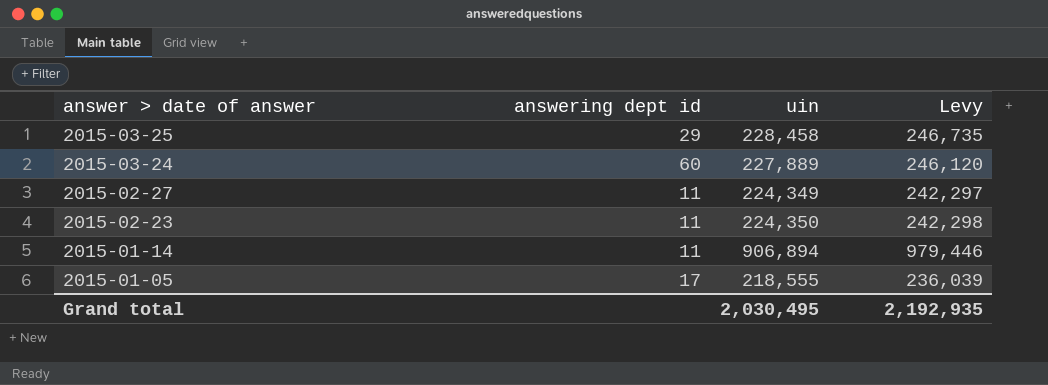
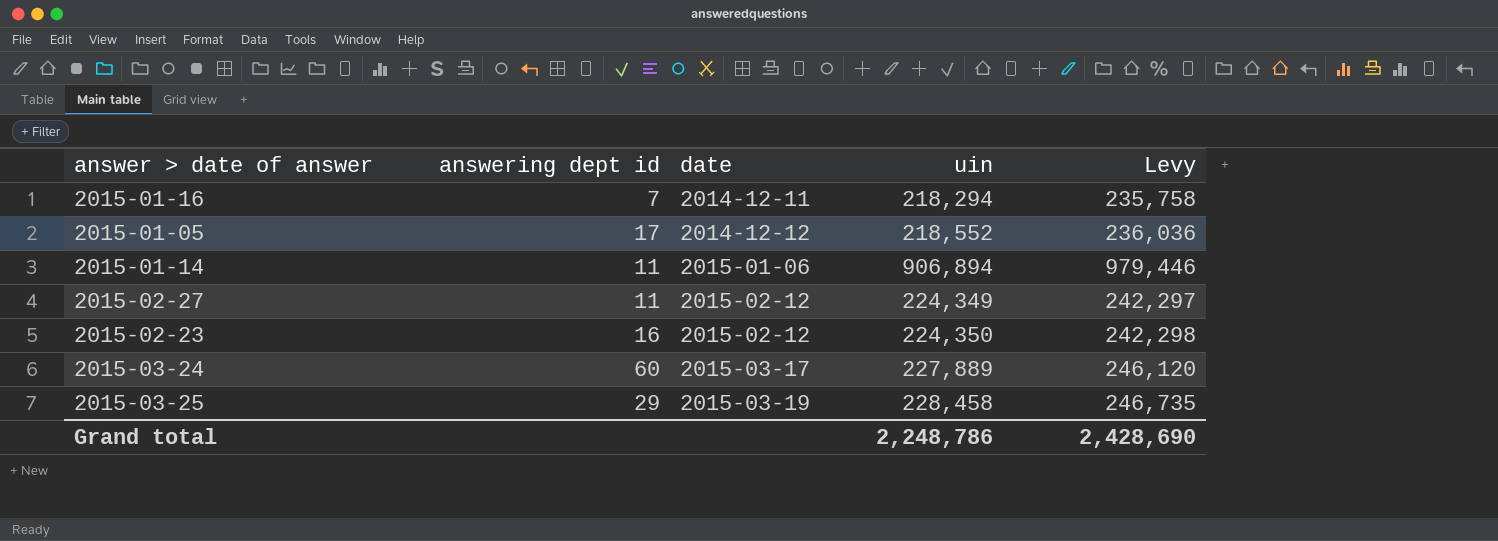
row order: answer > date of answer descending -> date ascending
column date | position: none -> 3
row 2015-01-16: none -> 7 | 2014-12-11 | 218,294 | 235,758
2015-01-05 | uin: 218,555 -> 218,552
2015-01-05 | Levy: 236,039 -> 236,036
2015-02-23 | answering dept id: 11 -> 16
Grand total | uin: 2,030,495 -> 2,248,786
Grand total | Levy: 2,192,935 -> 2,428,690

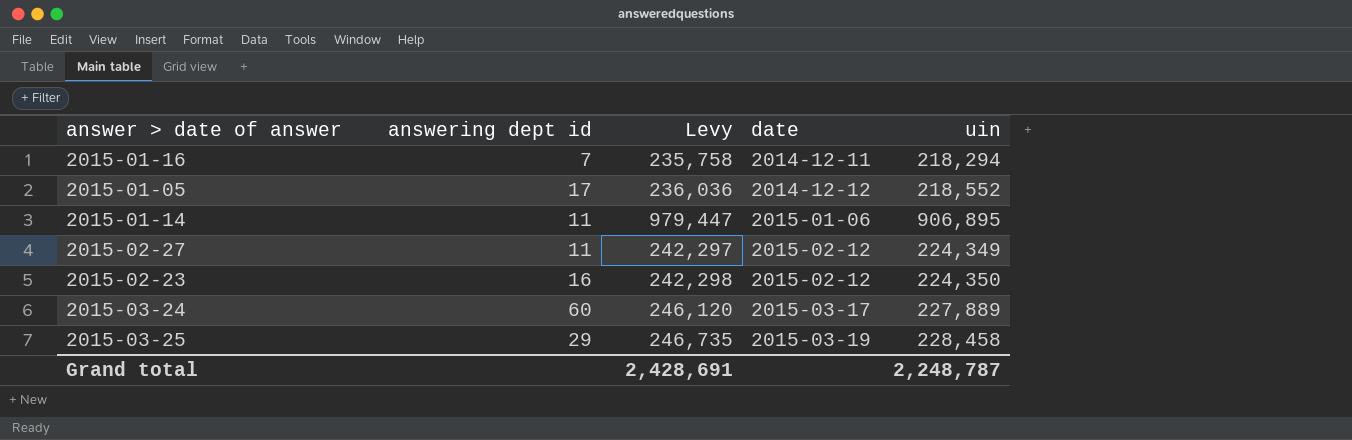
column Levy | position: 5 -> 3
2015-01-14 | Levy: 979,446 -> 979,447
2015-01-14 | uin: 906,894 -> 906,895
Grand total | Levy: 2,428,690 -> 2,428,691
Grand total | uin: 2,248,786 -> 2,248,787

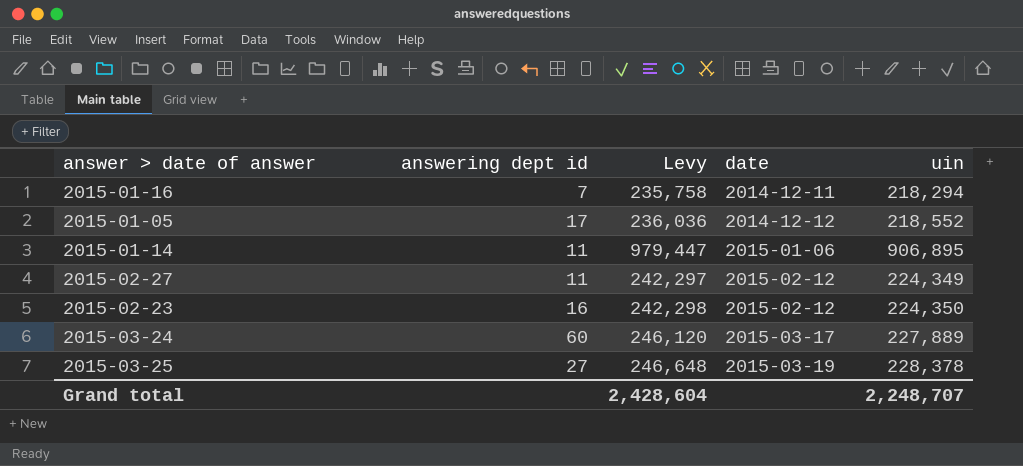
2015-03-25 | answering dept id: 29 -> 27
2015-03-25 | Levy: 246,735 -> 246,648
2015-03-25 | uin: 228,458 -> 228,378
Grand total | Levy: 2,428,691 -> 2,428,604
Grand total | uin: 2,248,787 -> 2,248,707

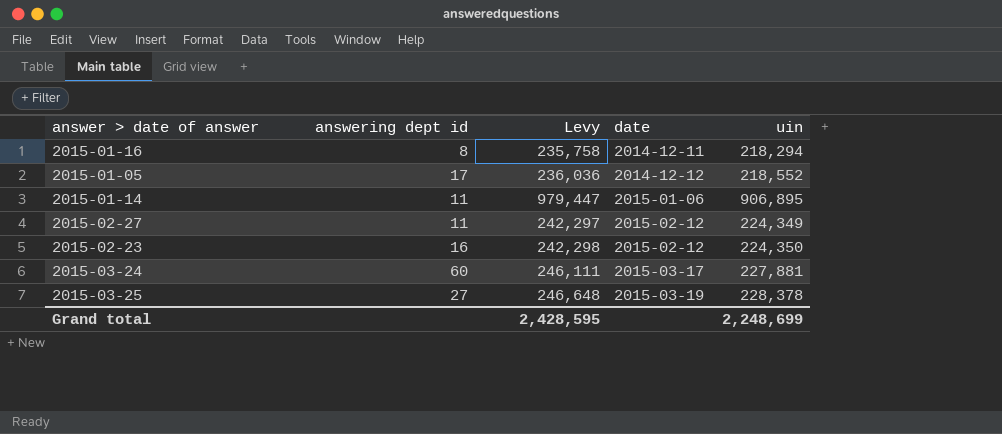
2015-01-16 | answering dept id: 7 -> 8
2015-03-24 | Levy: 246,120 -> 246,111
2015-03-24 | uin: 227,889 -> 227,881
Grand total | Levy: 2,428,604 -> 2,428,595
Grand total | uin: 2,248,707 -> 2,248,699

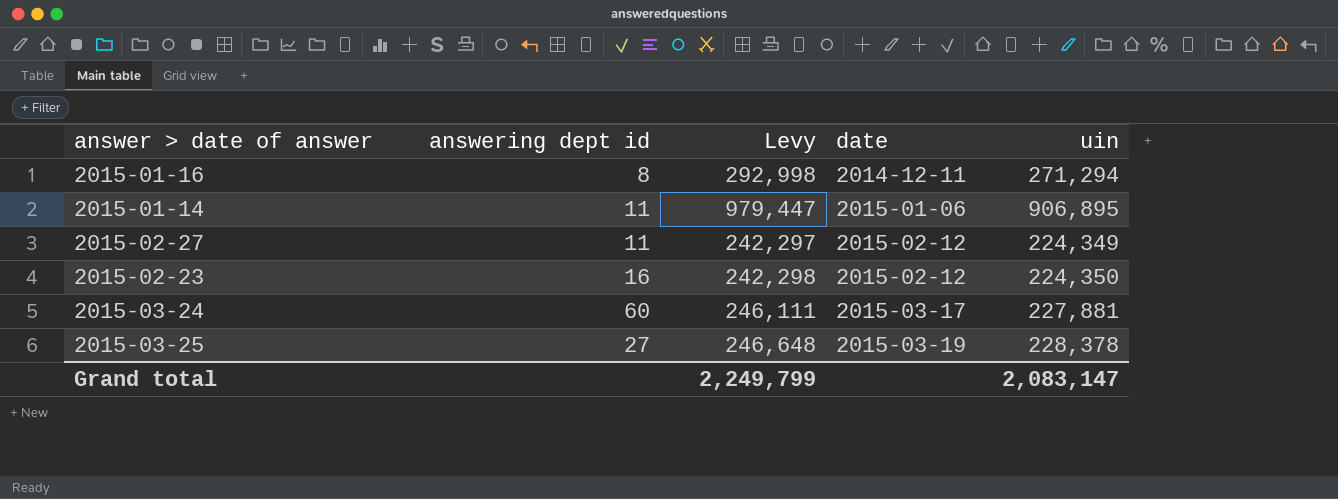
row 2015-01-05: 17 | 236,036 | 2014-12-12 | 218,552 -> none
2015-01-16 | Levy: 235,758 -> 292,998
2015-01-16 | uin: 218,294 -> 271,294
Grand total | Levy: 2,428,595 -> 2,249,799
Grand total | uin: 2,248,699 -> 2,083,147

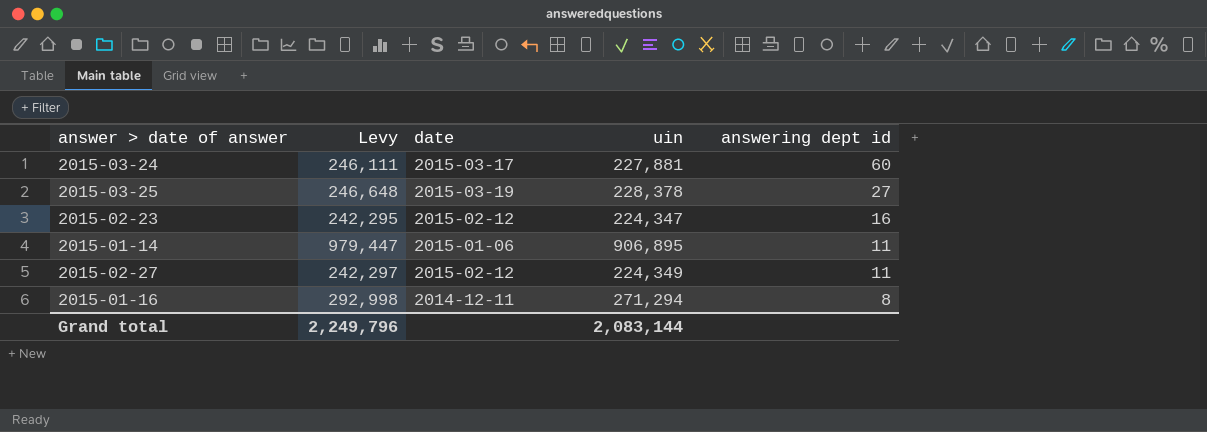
row order: date ascending -> answering dept id descending
column answering dept id | position: 2 -> 5
2015-02-23 | Levy: 242,298 -> 242,295
2015-02-23 | uin: 224,350 -> 224,347
Grand total | Levy: 2,249,799 -> 2,249,796
Grand total | uin: 2,083,147 -> 2,083,144

